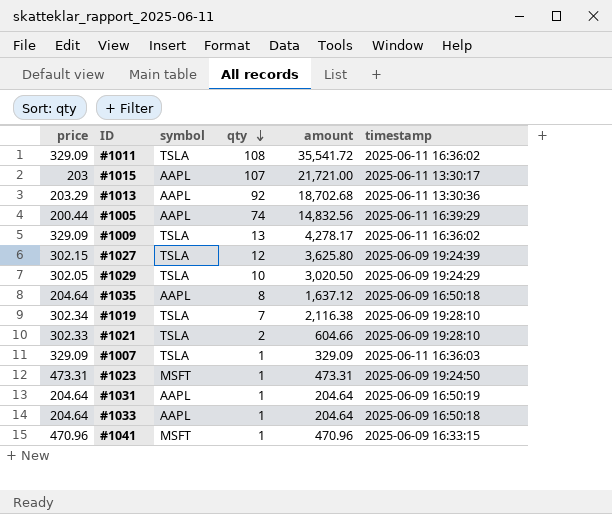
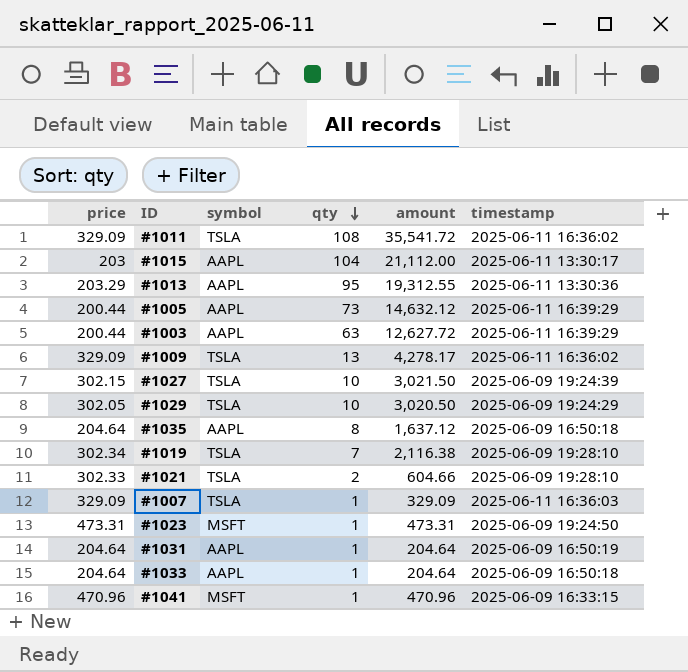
#1015 | qty: 107 -> 104
#1015 | amount: 21,721.00 -> 21,112.00
#1013 | qty: 92 -> 95
#1013 | amount: 18,702.68 -> 19,312.55
#1005 | qty: 74 -> 73
#1005 | amount: 14,832.56 -> 14,632.12
row #1003: none -> 200.44 | AAPL | 63 | 12,627.72 | 2025-06-11 16:39:29
#1027 | qty: 12 -> 10
#1027 | amount: 3,625.80 -> 3,021.50

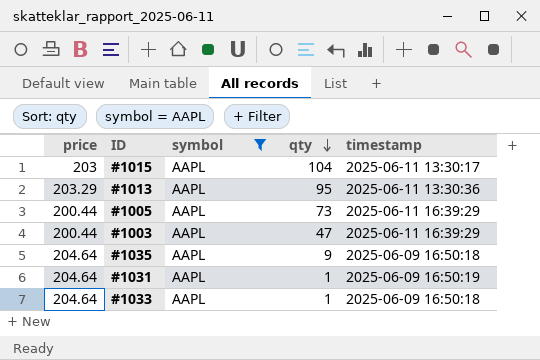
filter: none -> symbol = AAPL
column amount | formula: [price] * [qty] -> none
#1003 | qty: 63 -> 47
#1035 | qty: 8 -> 9

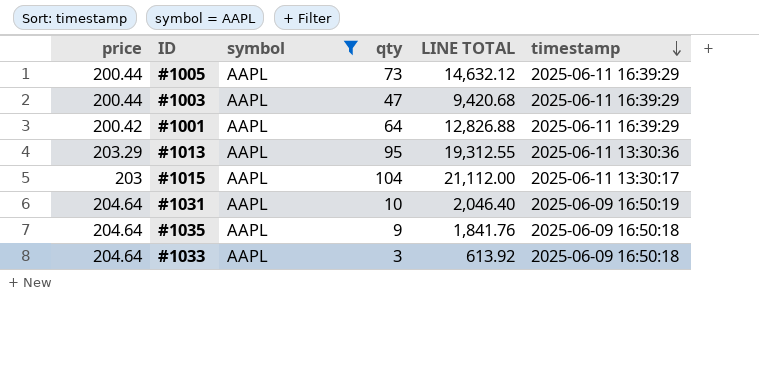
row order: qty descending -> timestamp descending
column LINE TOTAL | formula: none -> [price] * [qty]
row #1001: none -> 200.42 | AAPL | 64 | 12,826.88 | 2025-06-11 16:39:29
#1031 | qty: 1 -> 10
#1033 | qty: 1 -> 3

